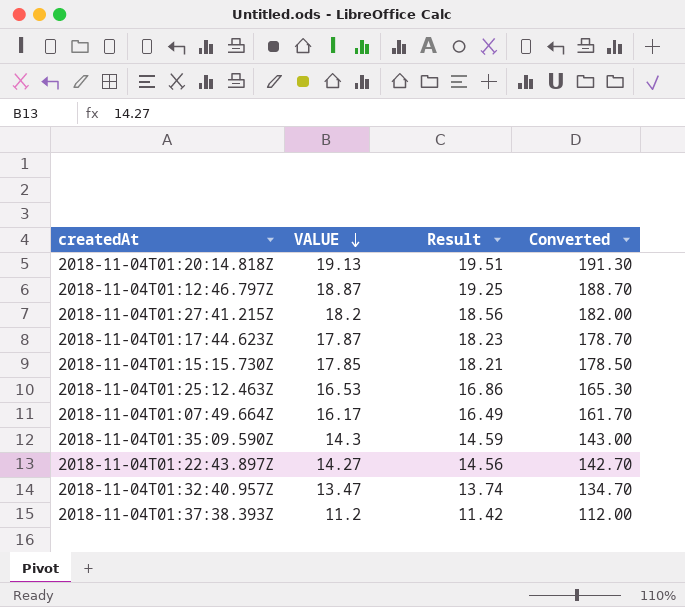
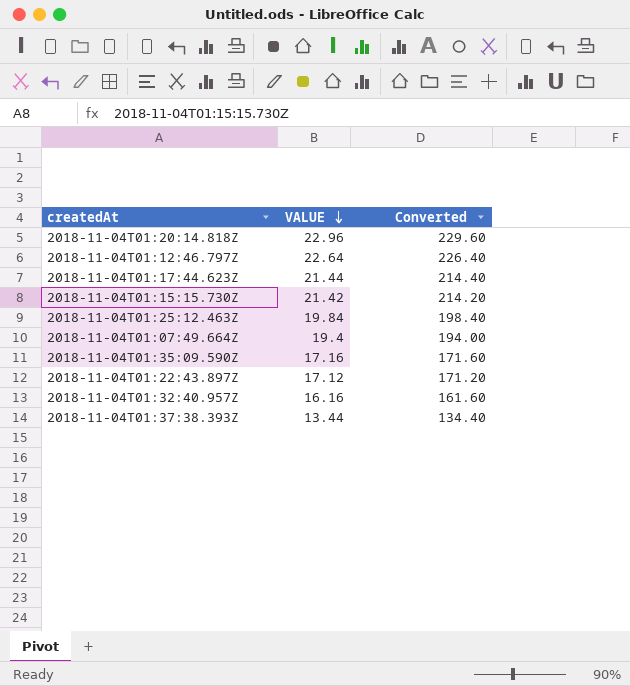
column Result | formula: [VALUE] * 1.02 -> none
row 2018-11-04T01:27:41.215Z: 18.2 | 18.56 | 182.00 -> none
2018-11-04T01:20:14.818Z | VALUE: 19.13 -> 22.96
2018-11-04T01:20:14.818Z | Converted: 191.30 -> 229.60
2018-11-04T01:12:46.797Z | VALUE: 18.87 -> 22.64
2018-11-04T01:12:46.797Z | Converted: 188.70 -> 226.40
2018-11-04T01:17:44.623Z | VALUE: 17.87 -> 21.44
2018-11-04T01:17:44.623Z | Converted: 178.70 -> 214.40
2018-11-04T01:15:15.730Z | VALUE: 17.85 -> 21.42
2018-11-04T01:15:15.730Z | Converted: 178.50 -> 214.20
2018-11-04T01:25:12.463Z | VALUE: 16.53 -> 19.84
2018-11-04T01:25:12.463Z | Converted: 165.30 -> 198.40
2018-11-04T01:07:49.664Z | VALUE: 16.17 -> 19.4
2018-11-04T01:07:49.664Z | Converted: 161.70 -> 194.00
2018-11-04T01:35:09.590Z | VALUE: 14.3 -> 17.16
2018-11-04T01:35:09.590Z | Converted: 143.00 -> 171.60
2018-11-04T01:22:43.897Z | VALUE: 14.27 -> 17.12
2018-11-04T01:22:43.897Z | Converted: 142.70 -> 171.20
2018-11-04T01:32:40.957Z | VALUE: 13.47 -> 16.16
2018-11-04T01:32:40.957Z | Converted: 134.70 -> 161.60
2018-11-04T01:37:38.393Z | VALUE: 11.2 -> 13.44
2018-11-04T01:37:38.393Z | Converted: 112.00 -> 134.40

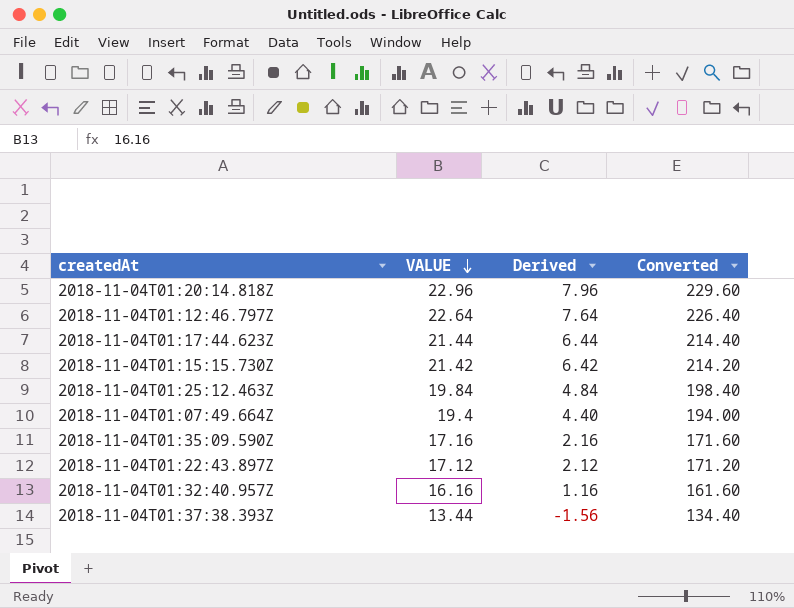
column Derived | formula: none -> [VALUE] - 15

